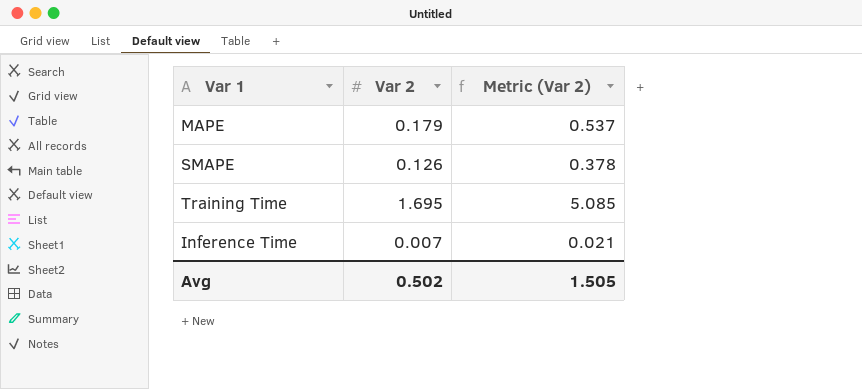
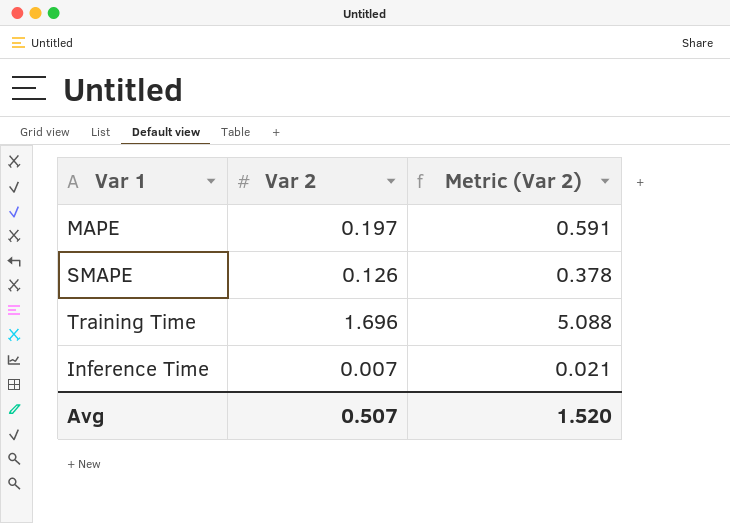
MAPE | Var 2: 0.179 -> 0.197
MAPE | Metric (Var 2): 0.537 -> 0.591
Training Time | Var 2: 1.695 -> 1.696
Training Time | Metric (Var 2): 5.085 -> 5.088
Avg | Var 2: 0.502 -> 0.507
Avg | Metric (Var 2): 1.505 -> 1.520

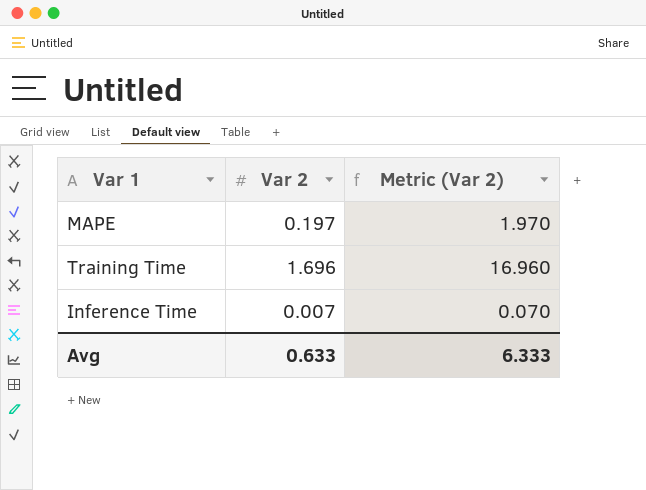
column Metric (Var 2) | formula: [Var 2] * 3 -> [Var 2] * 10
row SMAPE: 0.126 | 0.378 -> none
Avg | Var 2: 0.507 -> 0.633
Avg | Metric (Var 2): 1.520 -> 6.333

